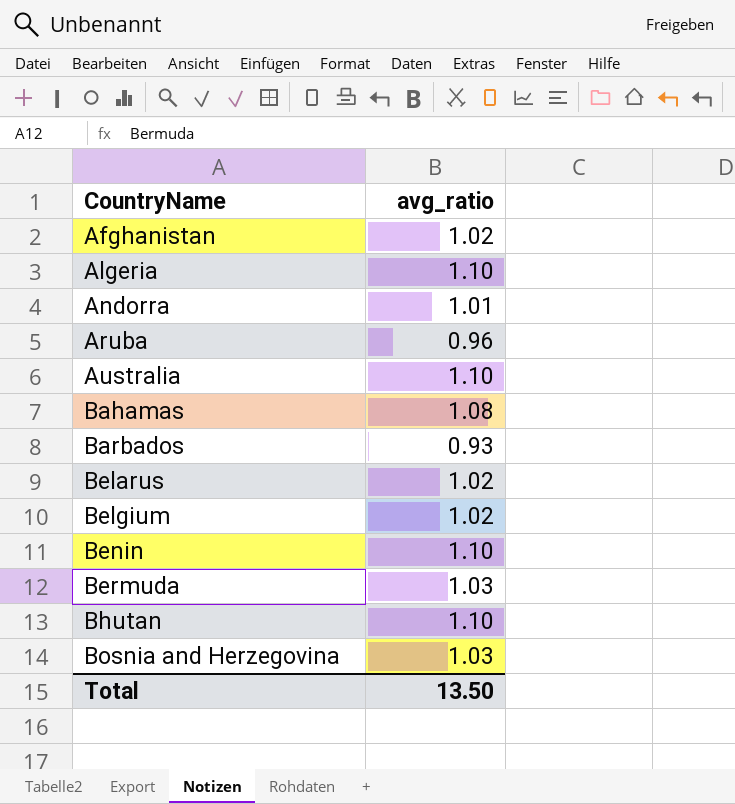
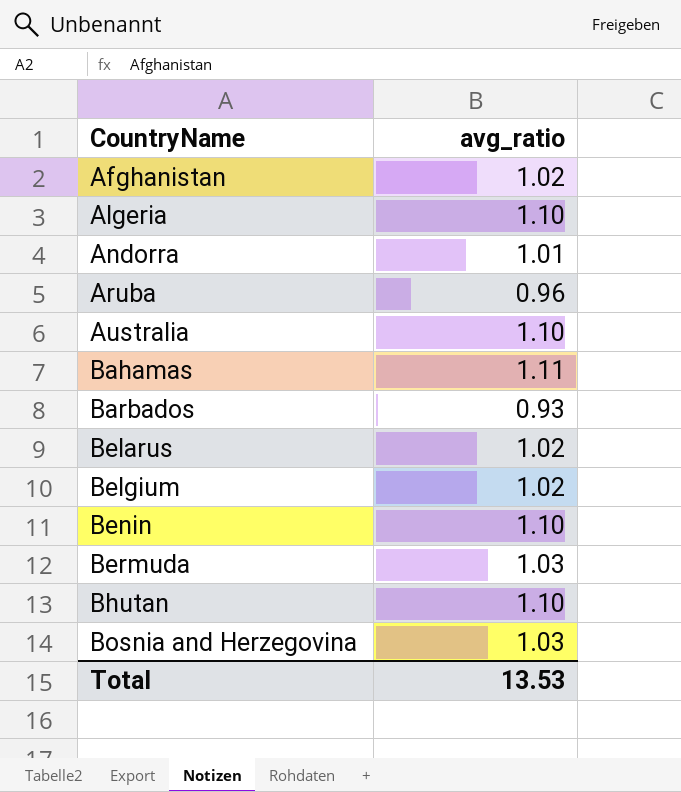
Bahamas | avg_ratio: 1.08 -> 1.11
Total | avg_ratio: 13.50 -> 13.53

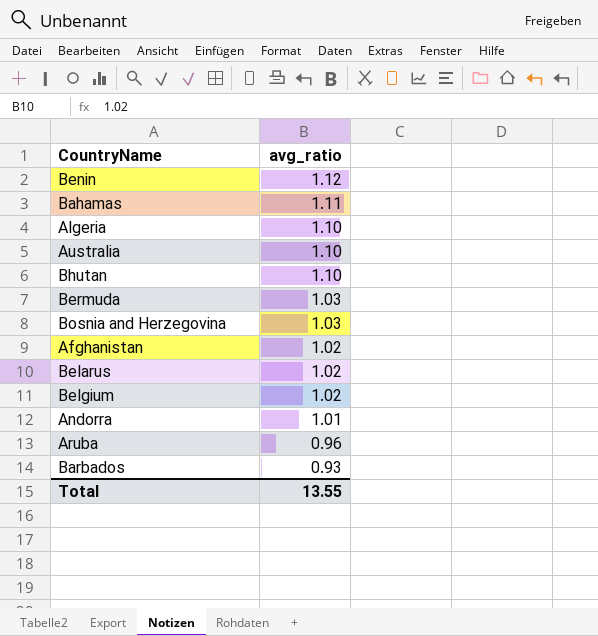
row order: CountryName ascending -> avg_ratio descending
Benin | avg_ratio: 1.10 -> 1.12
Total | avg_ratio: 13.53 -> 13.55

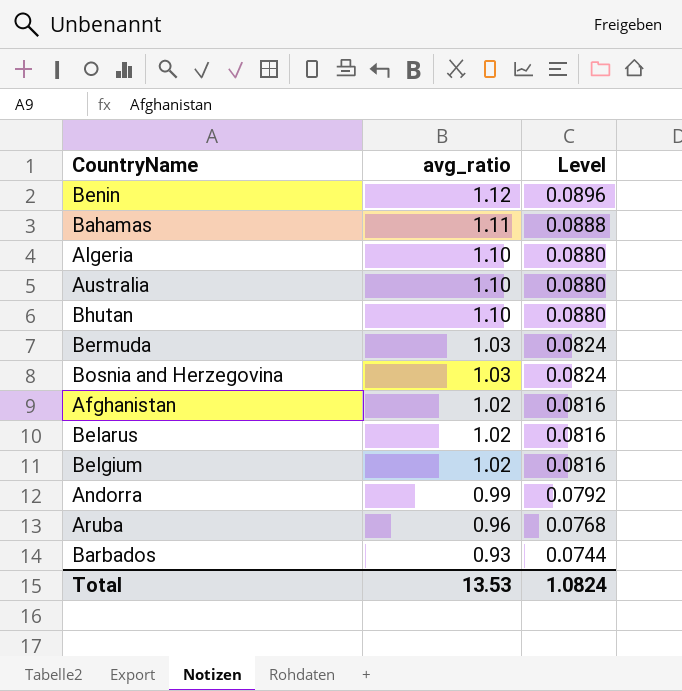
column Level | formula: none -> [avg_ratio] * 0.08
Andorra | avg_ratio: 1.01 -> 0.99
Total | avg_ratio: 13.55 -> 13.53

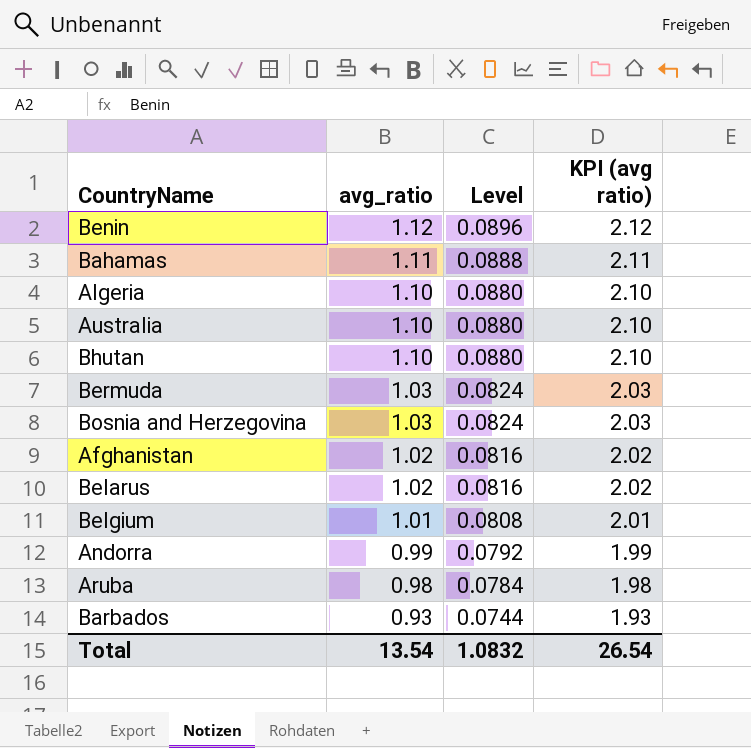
column KPI (avg ratio) | formula: none -> [avg_ratio] + 1
Belgium | avg_ratio: 1.02 -> 1.01
Belgium | Level: 0.0816 -> 0.0808
Aruba | avg_ratio: 0.96 -> 0.98
Aruba | Level: 0.0768 -> 0.0784
Total | avg_ratio: 13.53 -> 13.54
Total | Level: 1.0824 -> 1.0832

